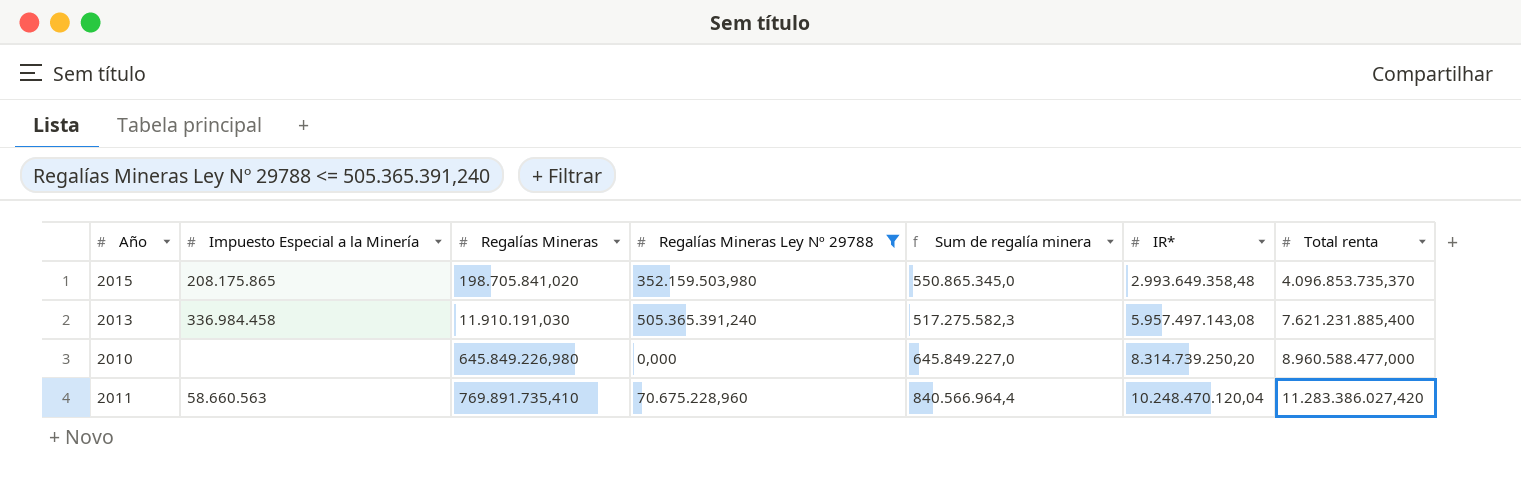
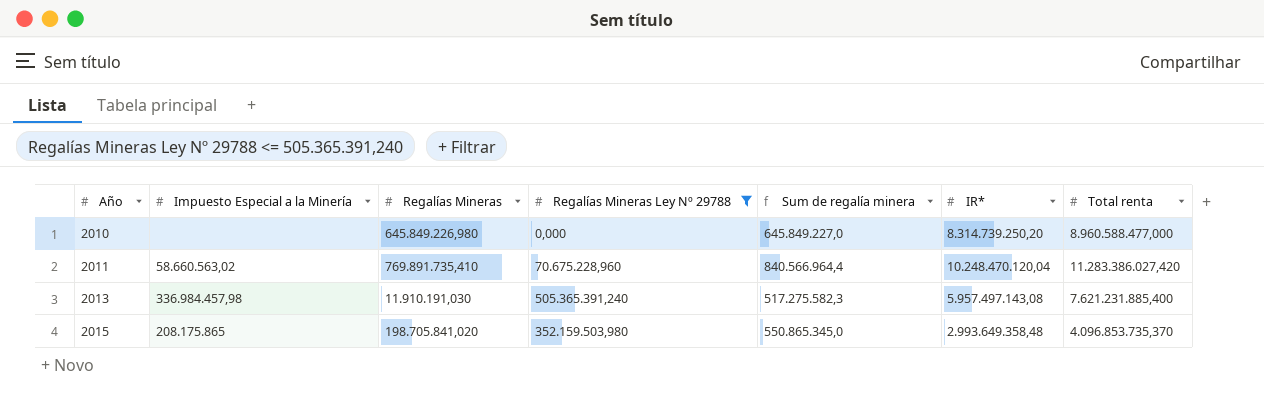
row order: IR* ascending -> Año ascending
2011 | Impuesto Especial a la Minería: 58.660.563 -> 58.660.563,02
2013 | Impuesto Especial a la Minería: 336.984.458 -> 336.984.457,98

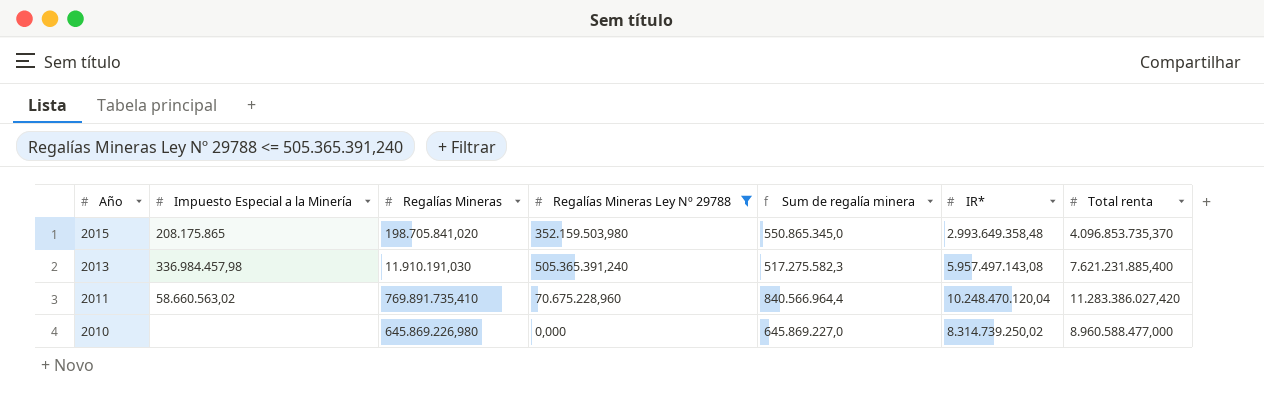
row order: Año ascending -> Año descending
2010 | Regalías Mineras: 645.849.226,980 -> 645.869.226,980
2010 | Sum de regalía minera: 645.849.227,0 -> 645.869.227,0
2010 | IR*: 8.314.739.250,20 -> 8.314.739.250,02

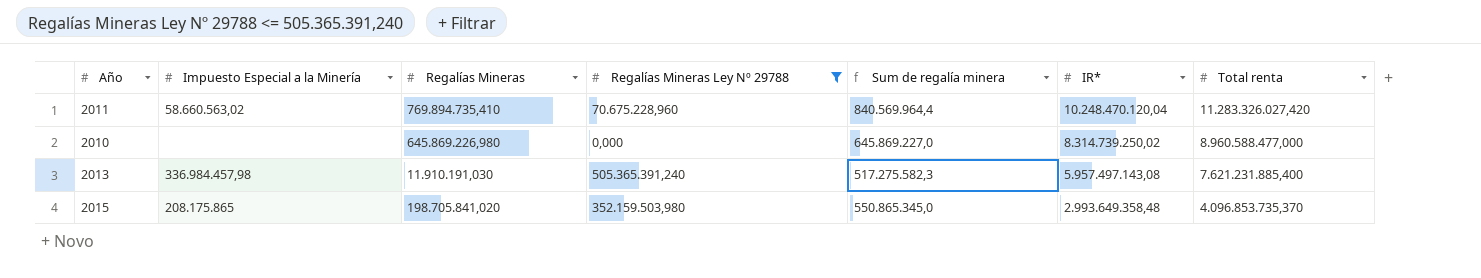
row order: Año descending -> IR* descending
2011 | Regalías Mineras: 769.891.735,410 -> 769.894.735,410
2011 | Sum de regalía minera: 840.566.964,4 -> 840.569.964,4
2011 | Total renta: 11.283.386.027,420 -> 11.283.326.027,420

